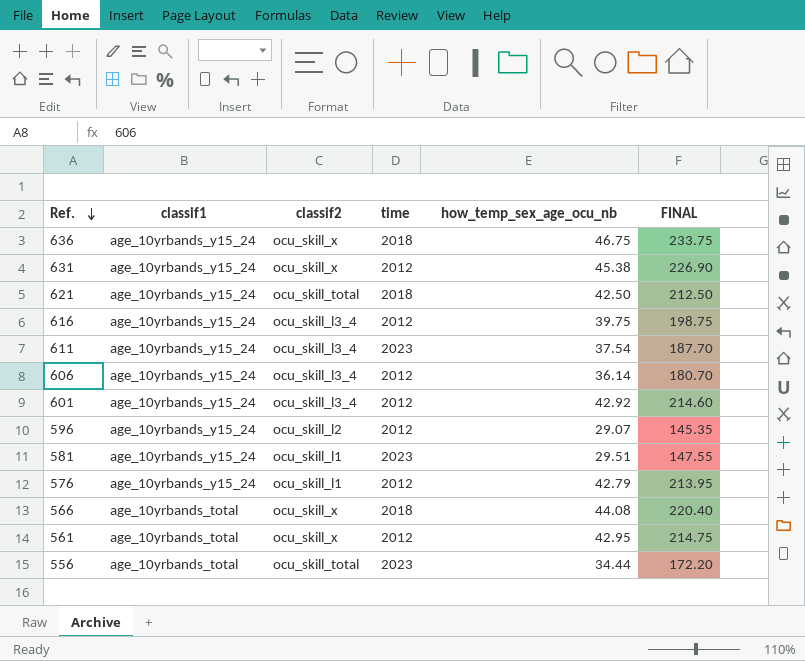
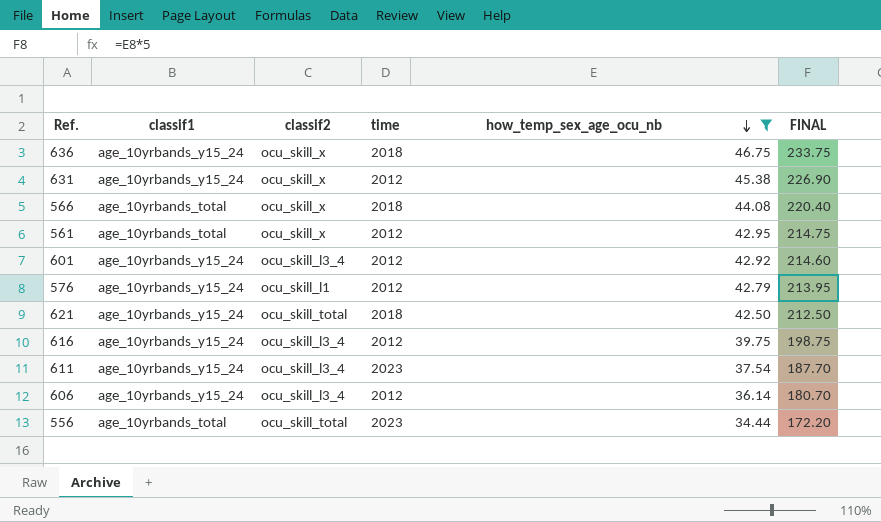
filter: none -> how_temp_sex_age_ocu_nb >= 34.44
row order: Ref. descending -> how_temp_sex_age_ocu_nb descending

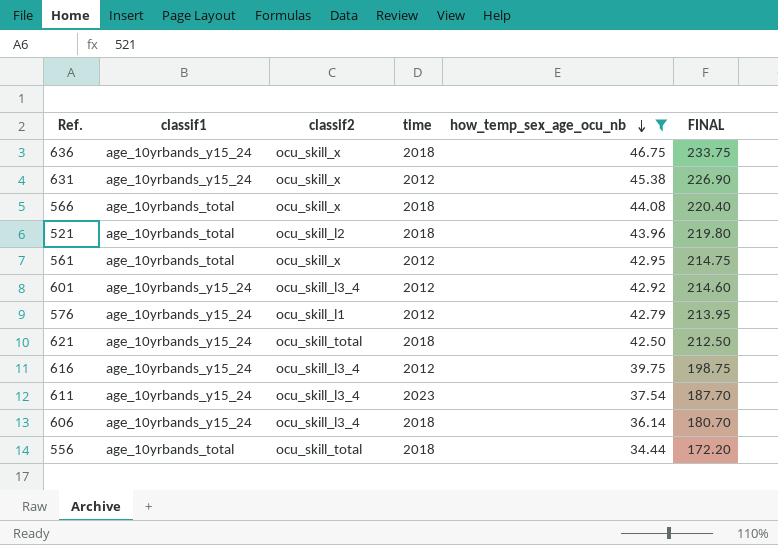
row 521: none -> age_10yrbands_total | ocu_skill_l2 | 2018 | 43.96 | 219.80
606 | time: 2012 -> 2018
556 | time: 2023 -> 2018

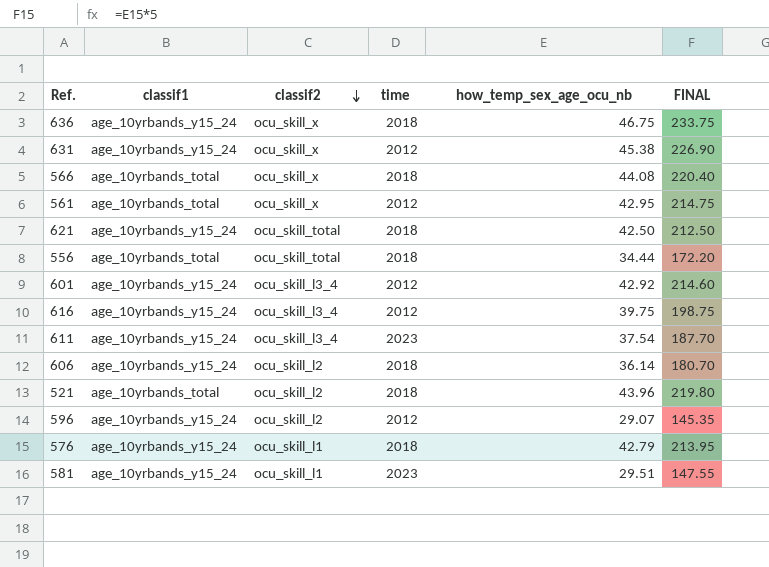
filter: how_temp_sex_age_ocu_nb >= 34.44 -> none
row order: how_temp_sex_age_ocu_nb descending -> classif2 descending
606 | classif2: ocu_skill_l3_4 -> ocu_skill_l2
576 | time: 2012 -> 2018

